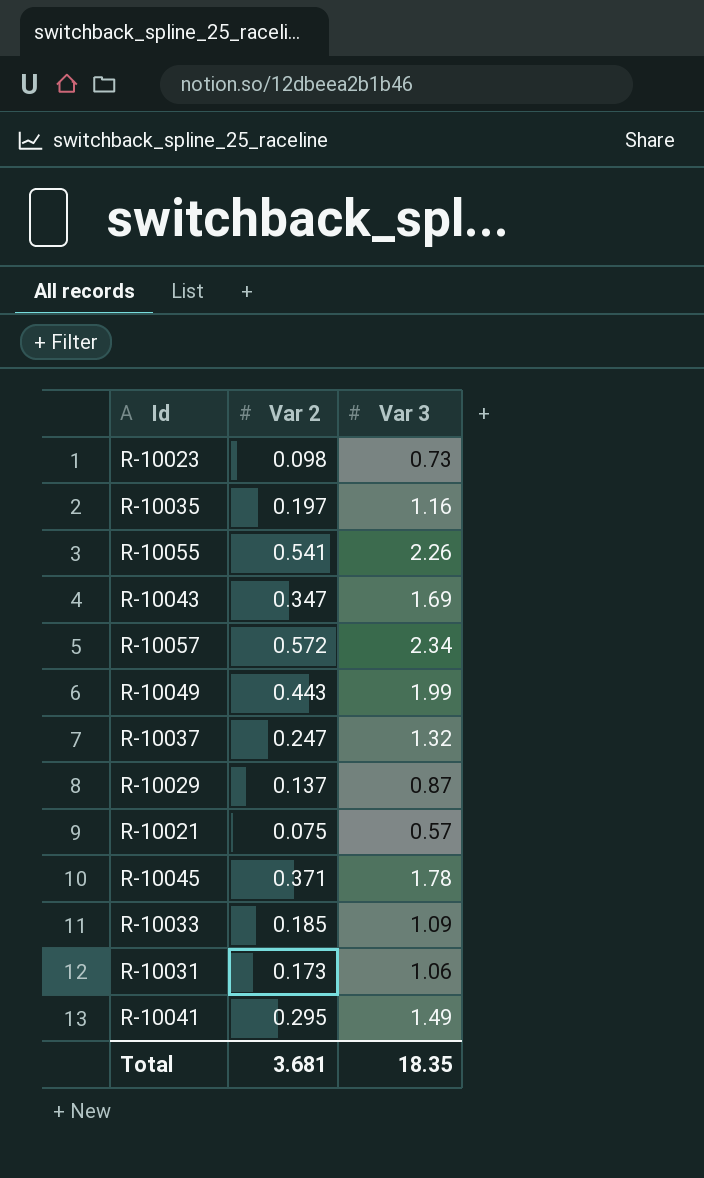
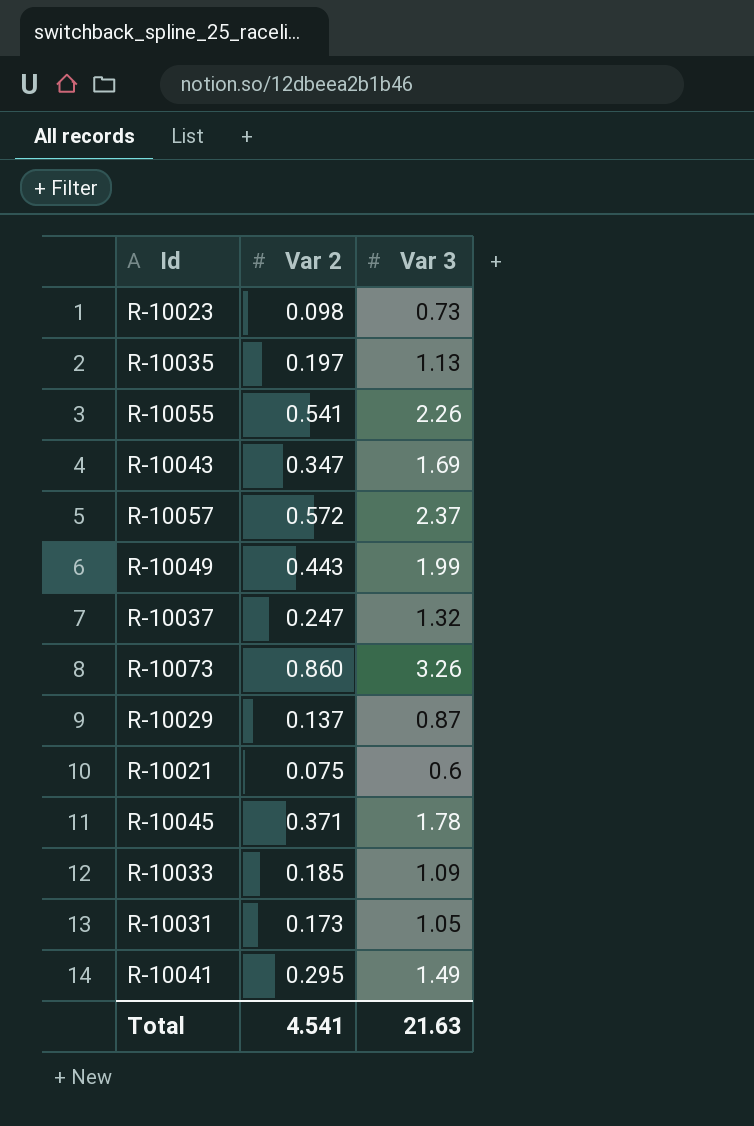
R-10035 | Var 3: 1.16 -> 1.13
R-10057 | Var 3: 2.34 -> 2.37
row R-10073: none -> 0.860 | 3.26
R-10021 | Var 3: 0.57 -> 0.6
R-10031 | Var 3: 1.06 -> 1.05
Total | Var 2: 3.681 -> 4.541
Total | Var 3: 18.35 -> 21.63

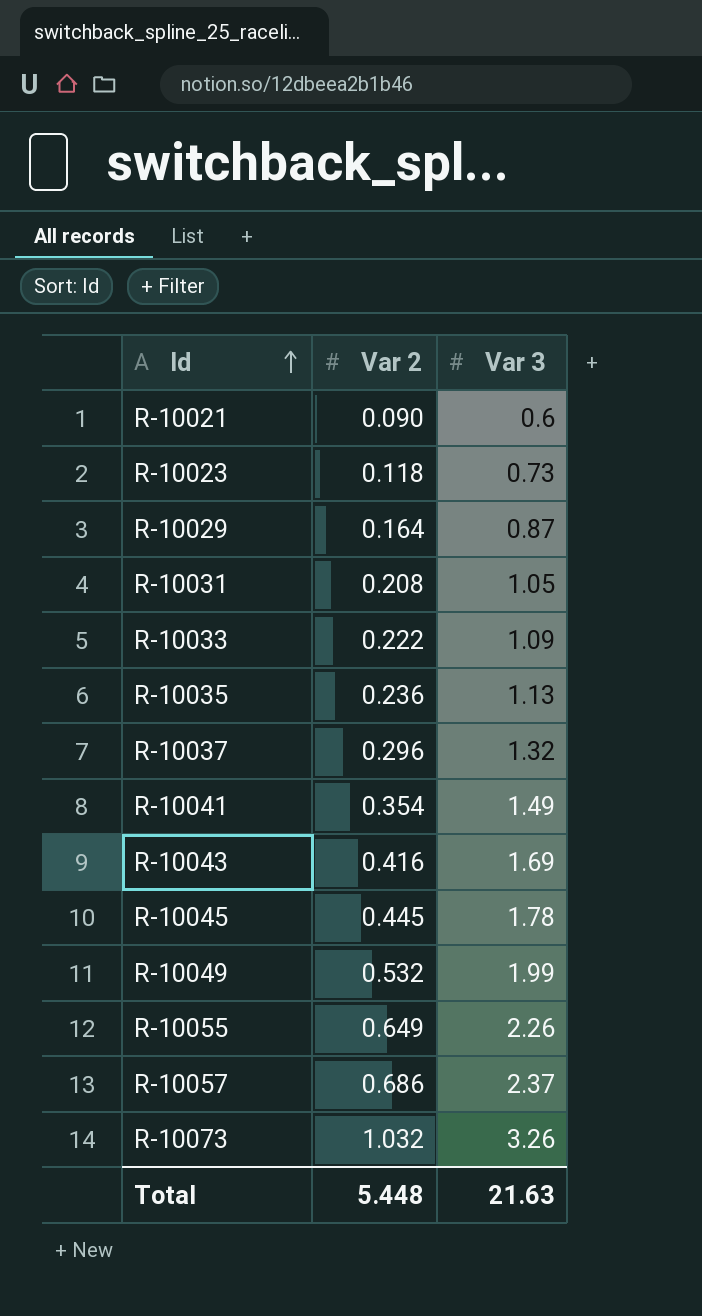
row order: none -> Id ascending
R-10021 | Var 2: 0.075 -> 0.090
R-10023 | Var 2: 0.098 -> 0.118
R-10029 | Var 2: 0.137 -> 0.164
R-10031 | Var 2: 0.173 -> 0.208
R-10033 | Var 2: 0.185 -> 0.222
R-10035 | Var 2: 0.197 -> 0.236
R-10037 | Var 2: 0.247 -> 0.296
R-10041 | Var 2: 0.295 -> 0.354
R-10043 | Var 2: 0.347 -> 0.416
R-10045 | Var 2: 0.371 -> 0.445
R-10049 | Var 2: 0.443 -> 0.532
R-10055 | Var 2: 0.541 -> 0.649
R-10057 | Var 2: 0.572 -> 0.686
R-10073 | Var 2: 0.860 -> 1.032
Total | Var 2: 4.541 -> 5.448

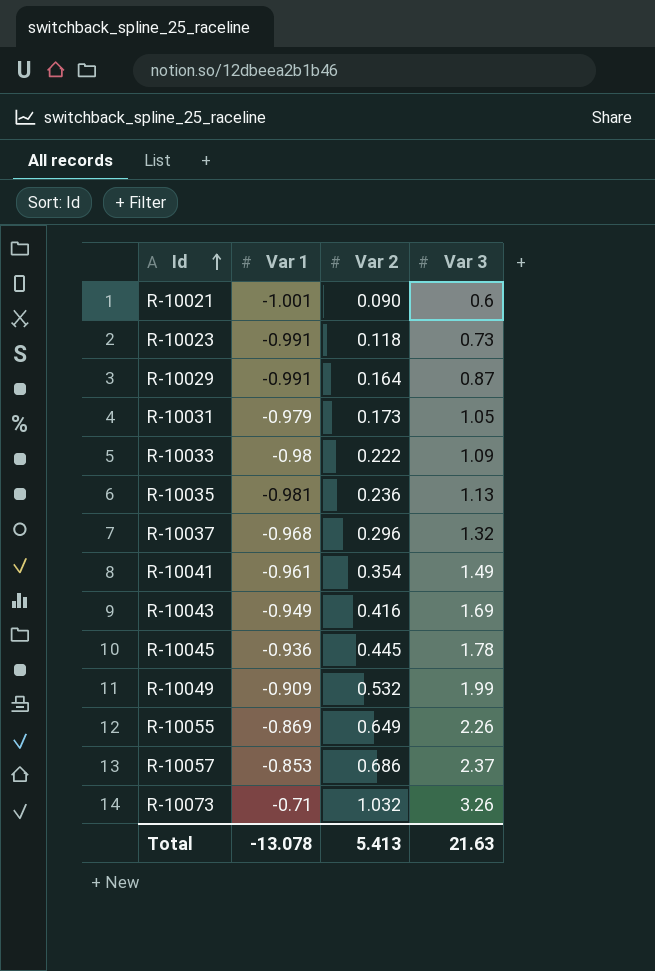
column Var 1 | position: none -> 2
R-10031 | Var 2: 0.208 -> 0.173
Total | Var 2: 5.448 -> 5.413

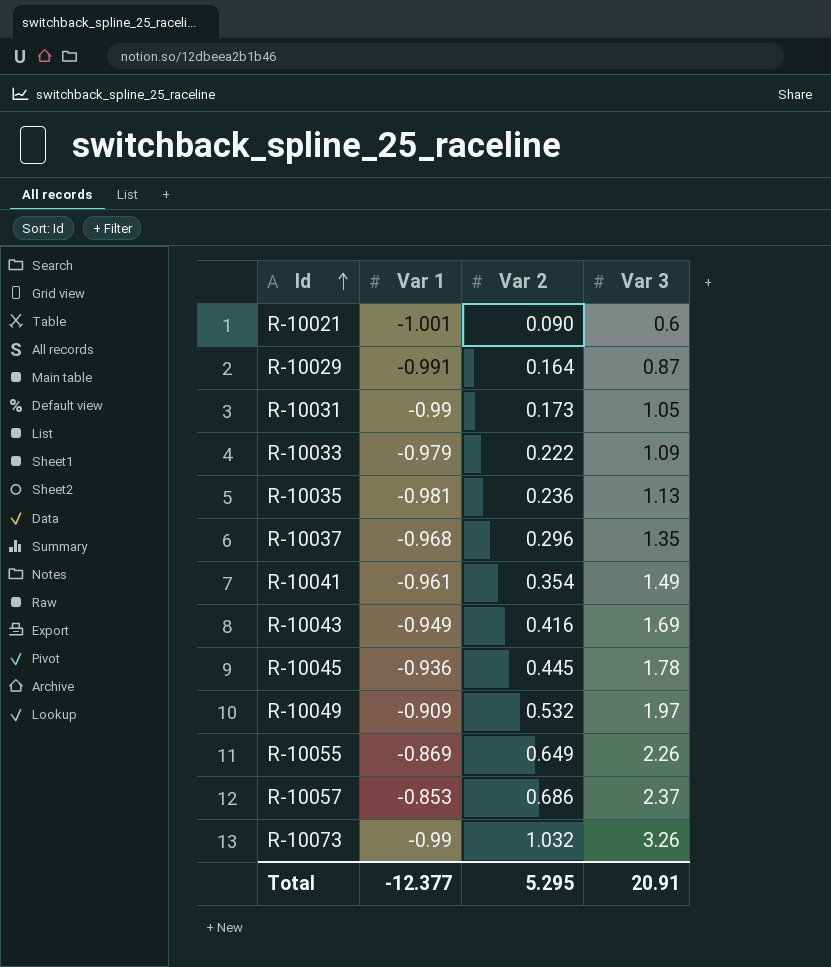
row R-10023: -0.991 | 0.118 | 0.73 -> none
R-10031 | Var 1: -0.979 -> -0.99
R-10033 | Var 1: -0.98 -> -0.979
R-10037 | Var 3: 1.32 -> 1.35
R-10049 | Var 3: 1.99 -> 1.97
R-10073 | Var 1: -0.71 -> -0.99
Total | Var 1: -13.078 -> -12.377
Total | Var 2: 5.413 -> 5.295
Total | Var 3: 21.63 -> 20.91

